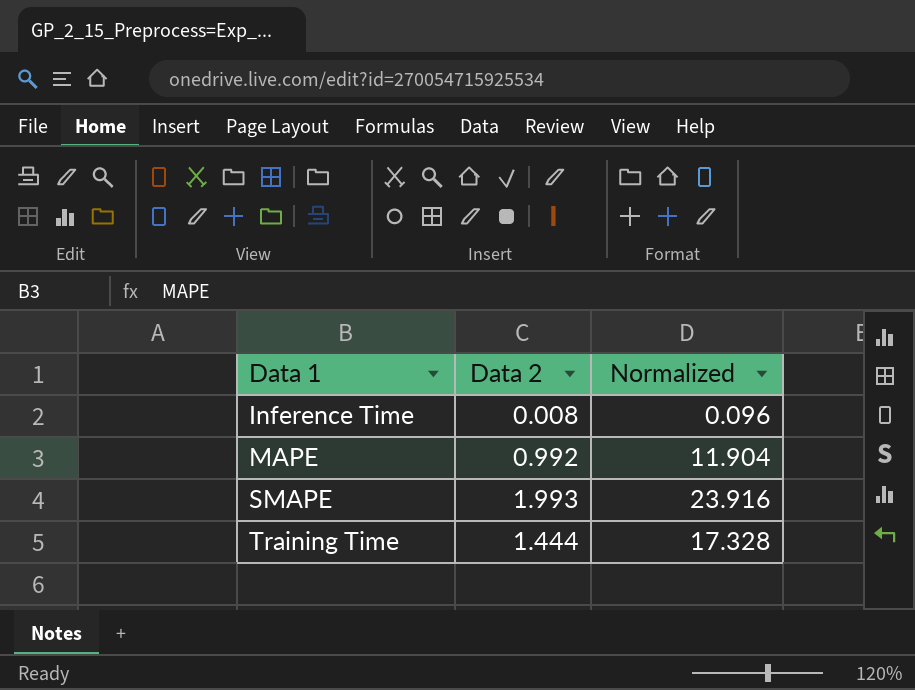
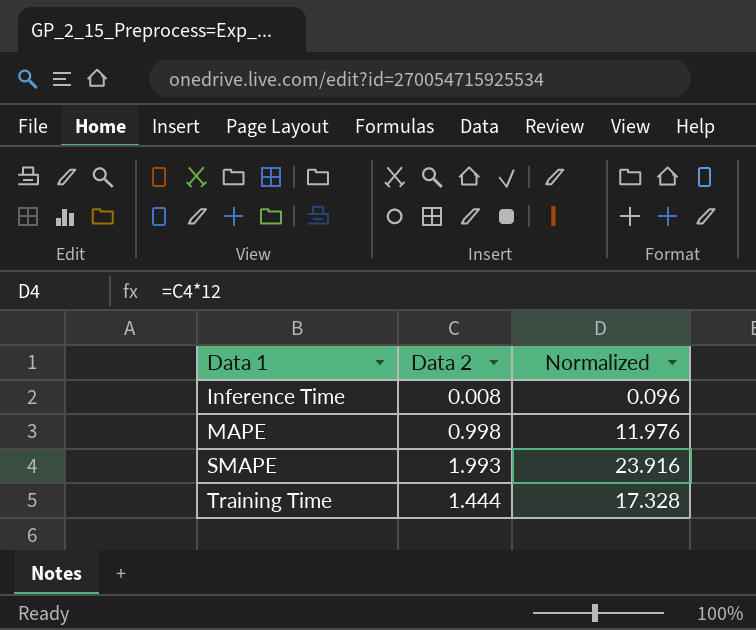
MAPE | Data 2: 0.992 -> 0.998
MAPE | Normalized: 11.904 -> 11.976

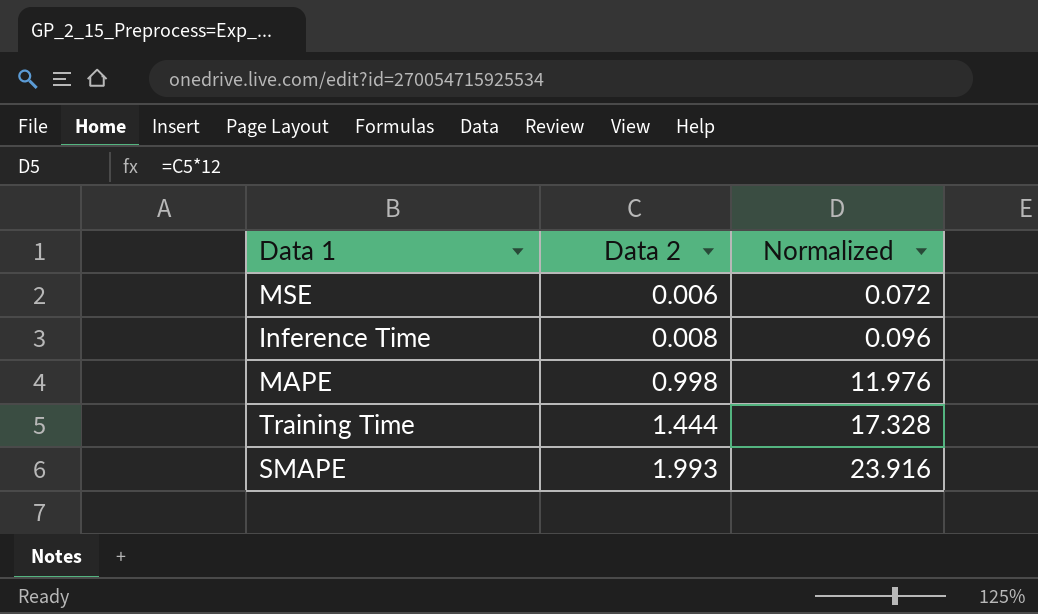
row order: Data 1 ascending -> Data 2 ascending
row MSE: none -> 0.006 | 0.072

